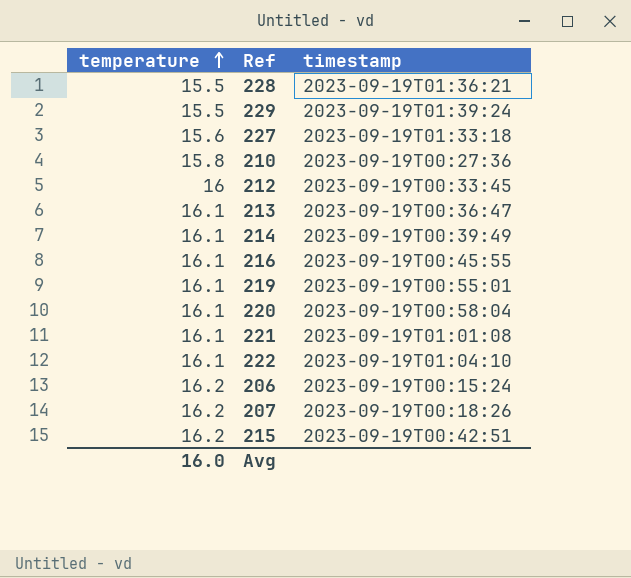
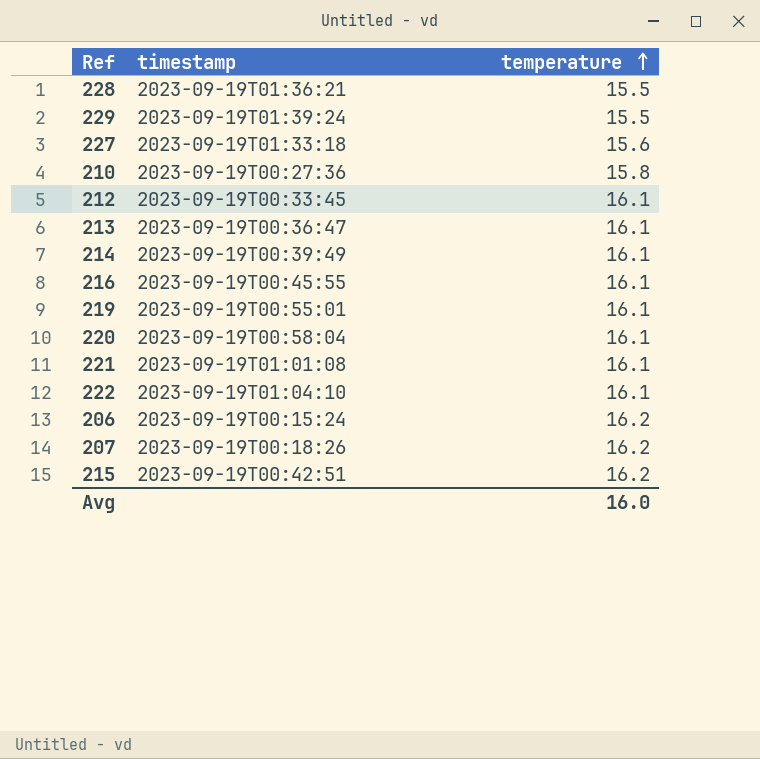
column temperature | position: 1 -> 3
212 | temperature: 16 -> 16.1

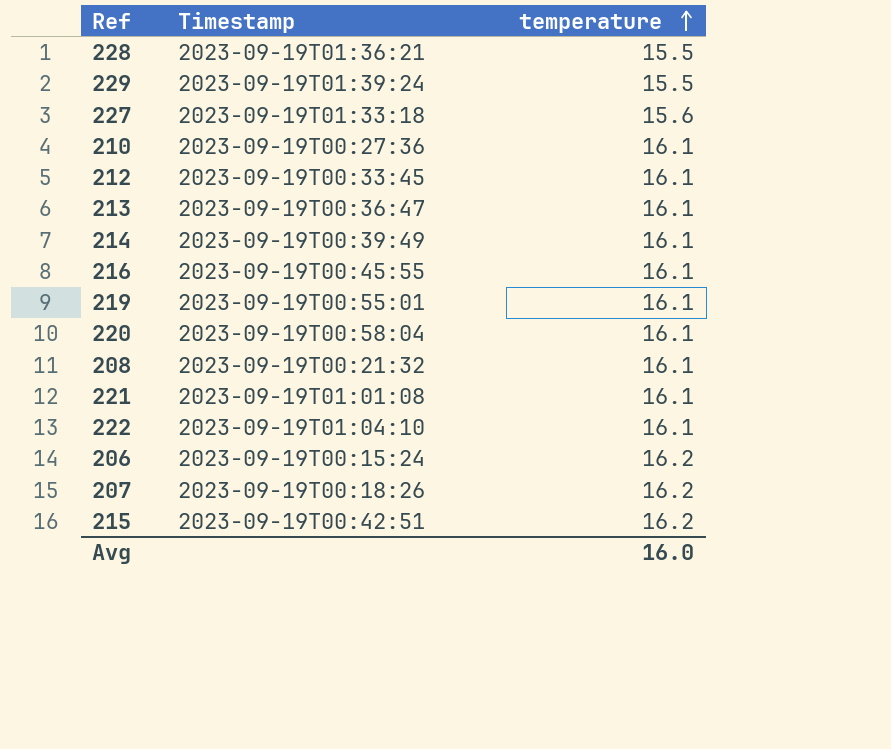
column name: timestamp -> Timestamp
210 | temperature: 15.8 -> 16.1
row 208: none -> 2023-09-19T00:21:32 | 16.1

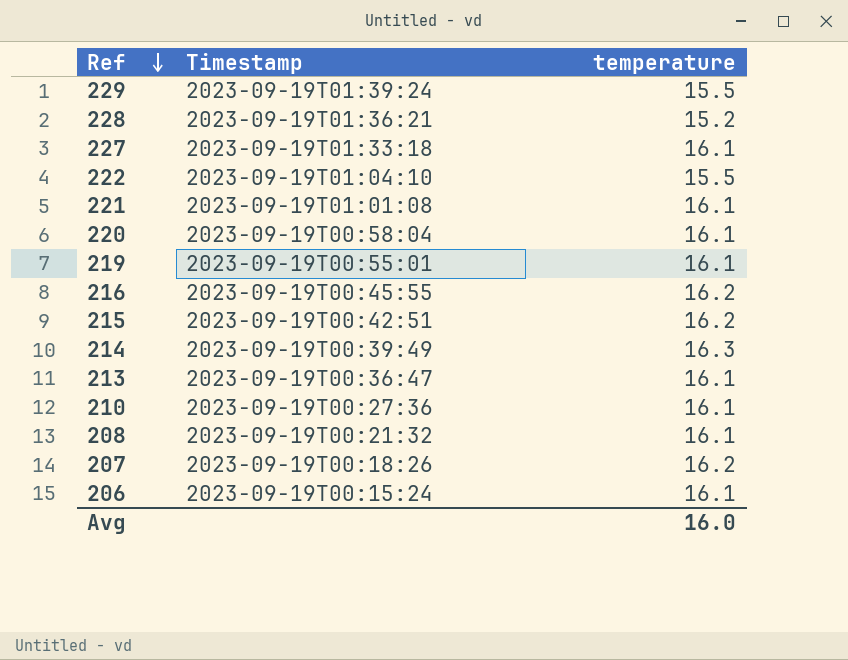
row order: temperature ascending -> Ref descending
row 212: 2023-09-19T00:33:45 | 16.1 -> none
228 | temperature: 15.5 -> 15.2
227 | temperature: 15.6 -> 16.1
222 | temperature: 16.1 -> 15.5
216 | temperature: 16.1 -> 16.2
214 | temperature: 16.1 -> 16.3
206 | temperature: 16.2 -> 16.1

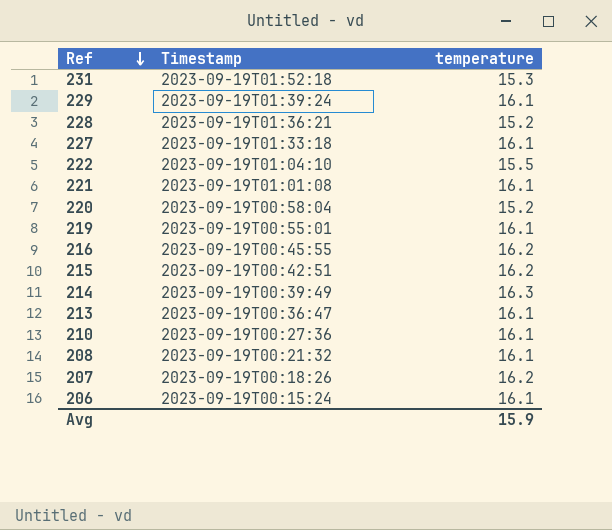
row 231: none -> 2023-09-19T01:52:18 | 15.3
229 | temperature: 15.5 -> 16.1
220 | temperature: 16.1 -> 15.2
Avg | temperature: 16.0 -> 15.9

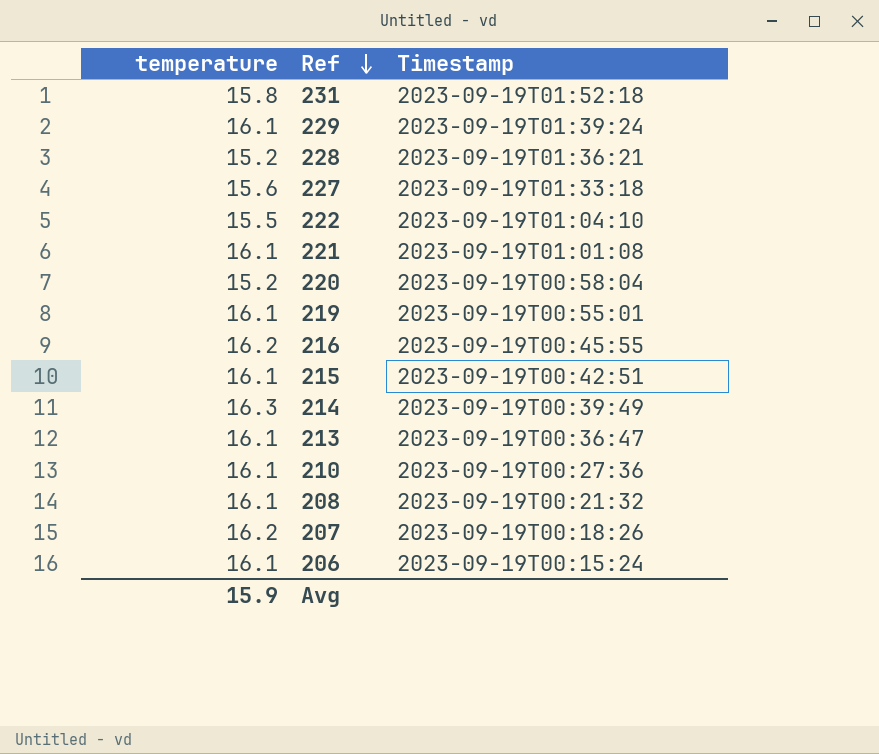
column temperature | position: 3 -> 1
231 | temperature: 15.3 -> 15.8
227 | temperature: 16.1 -> 15.6
215 | temperature: 16.2 -> 16.1

